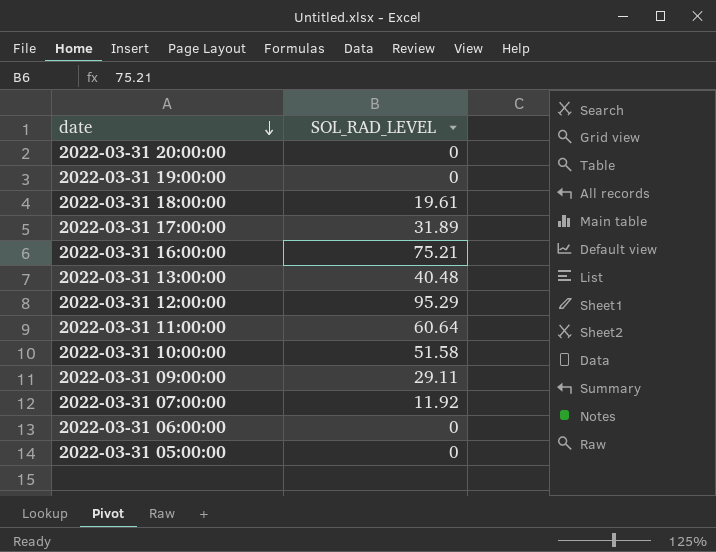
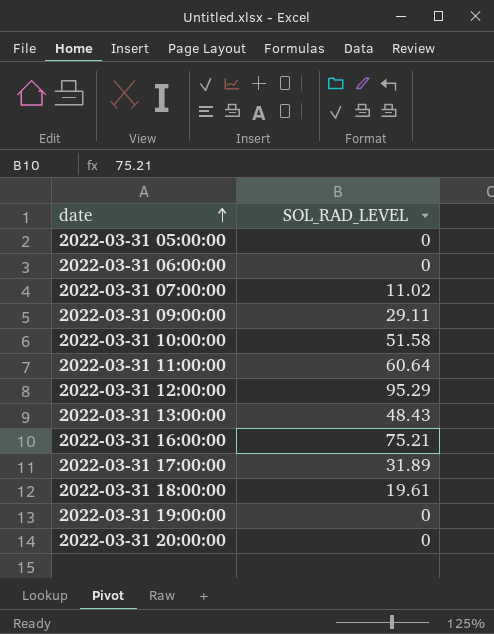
row order: date descending -> date ascending
2022-03-31 07:00:00 | SOL_RAD_LEVEL: 11.92 -> 11.02
2022-03-31 13:00:00 | SOL_RAD_LEVEL: 40.48 -> 48.43

